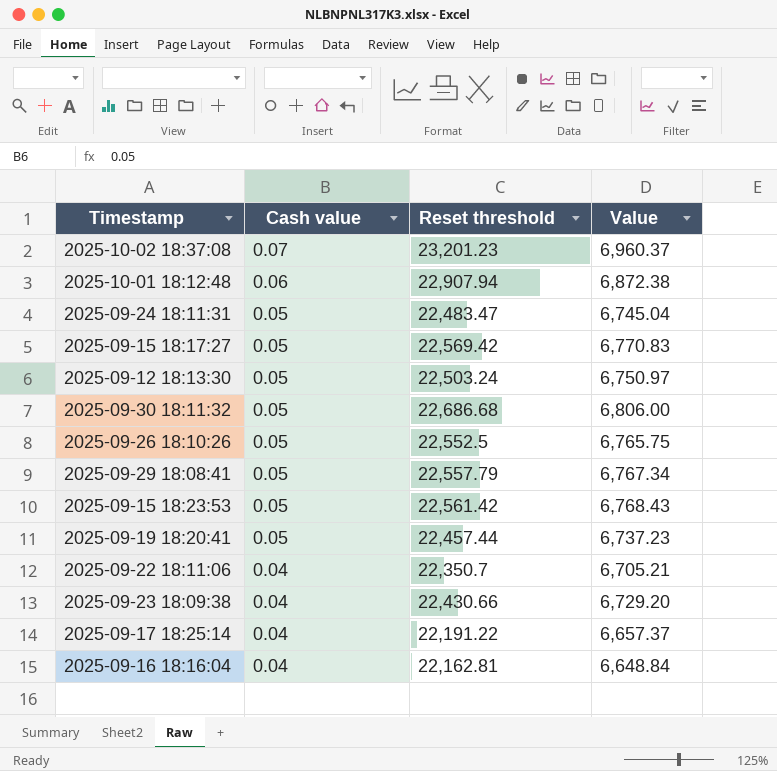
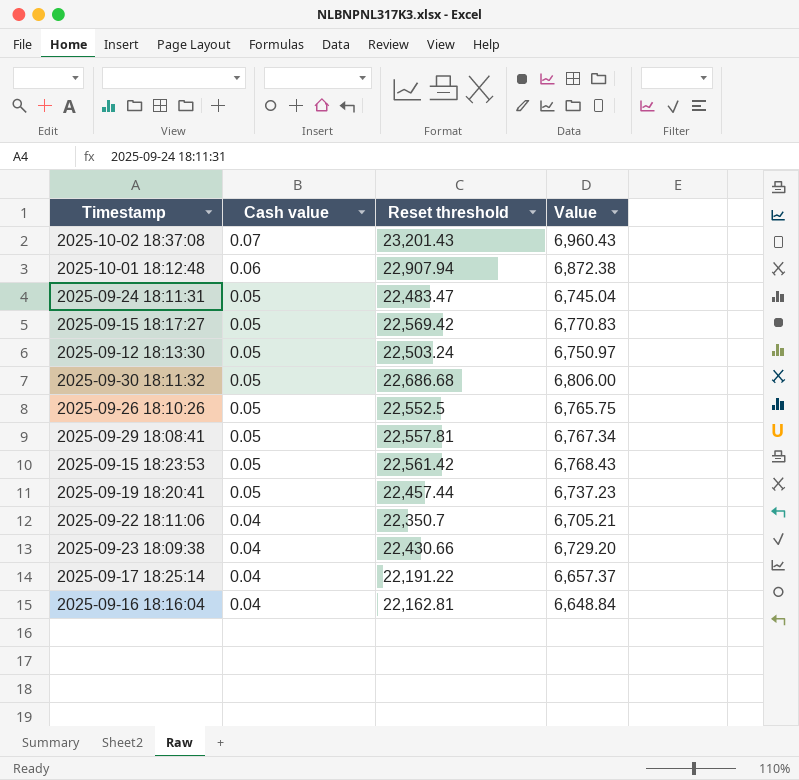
2025-10-02 18:37:08 | Reset threshold: 23,201.23 -> 23,201.43
2025-10-02 18:37:08 | Value: 6,960.37 -> 6,960.43
2025-09-29 18:08:41 | Reset threshold: 22,557.79 -> 22,557.81

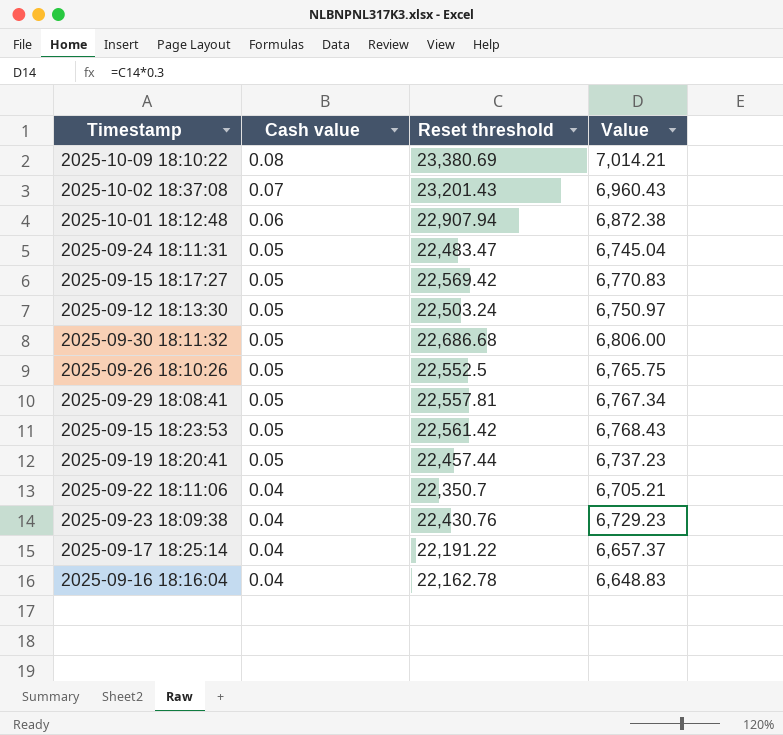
row 2025-10-09 18:10:22: none -> 0.08 | 23,380.69 | 7,014.21
2025-09-23 18:09:38 | Reset threshold: 22,430.66 -> 22,430.76
2025-09-23 18:09:38 | Value: 6,729.20 -> 6,729.23
2025-09-16 18:16:04 | Reset threshold: 22,162.81 -> 22,162.78
2025-09-16 18:16:04 | Value: 6,648.84 -> 6,648.83

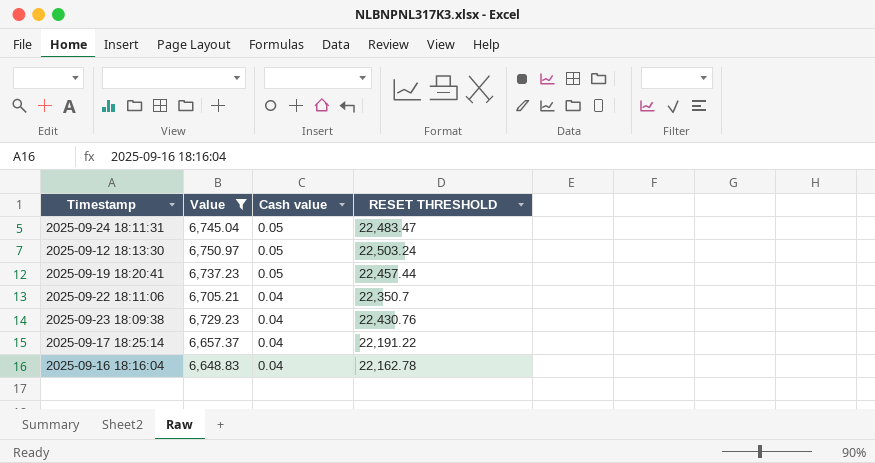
filter: none -> Value <= 6,750.97
column Value | position: 4 -> 2
column name: Reset threshold -> RESET THRESHOLD

